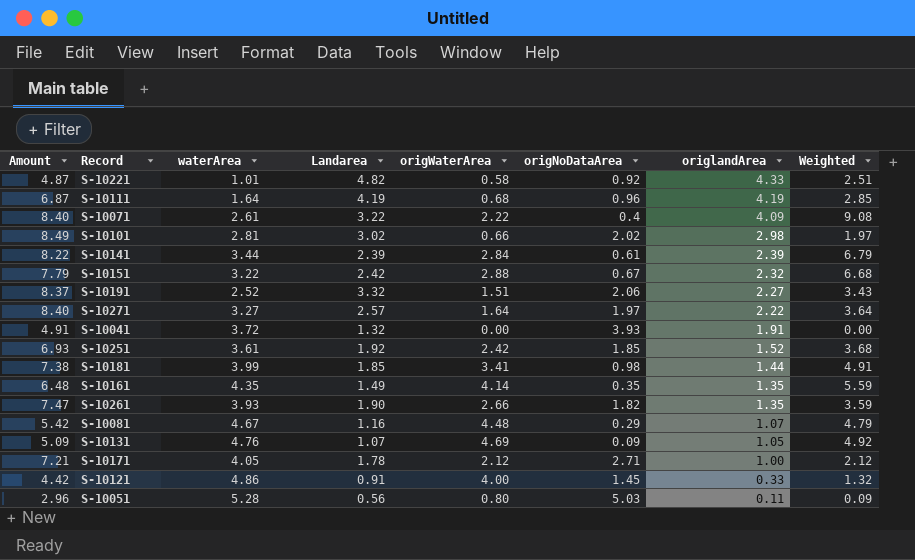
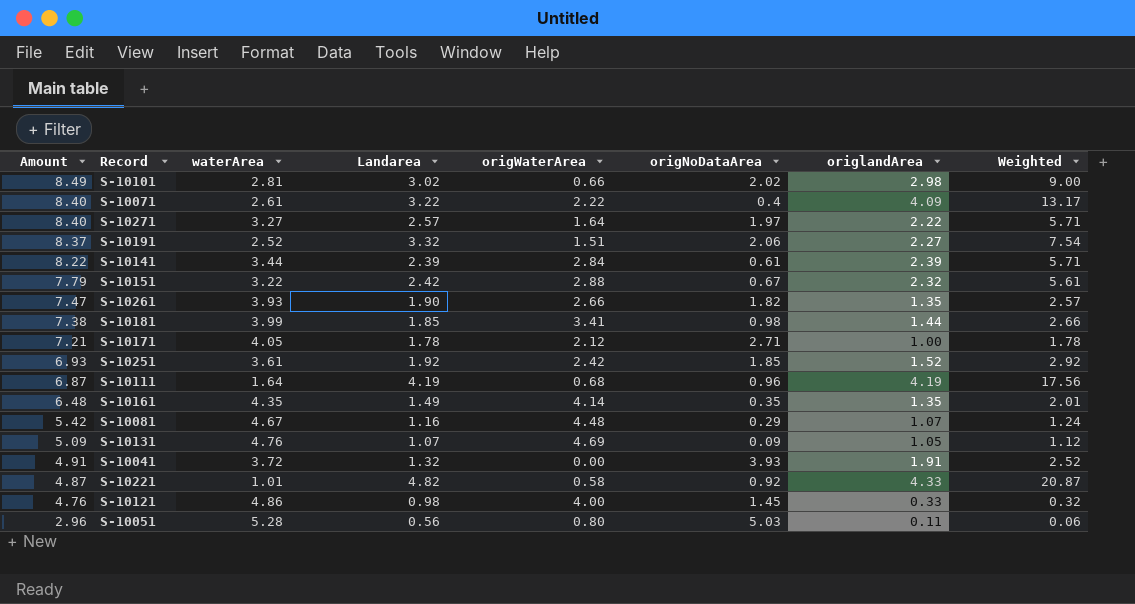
row order: origlandArea descending -> Amount descending
column Weighted | formula: [origWaterArea] * [origlandArea] -> [Landarea] * [origlandArea]
S-10121 | Amount: 4.42 -> 4.76
S-10121 | Landarea: 0.91 -> 0.98

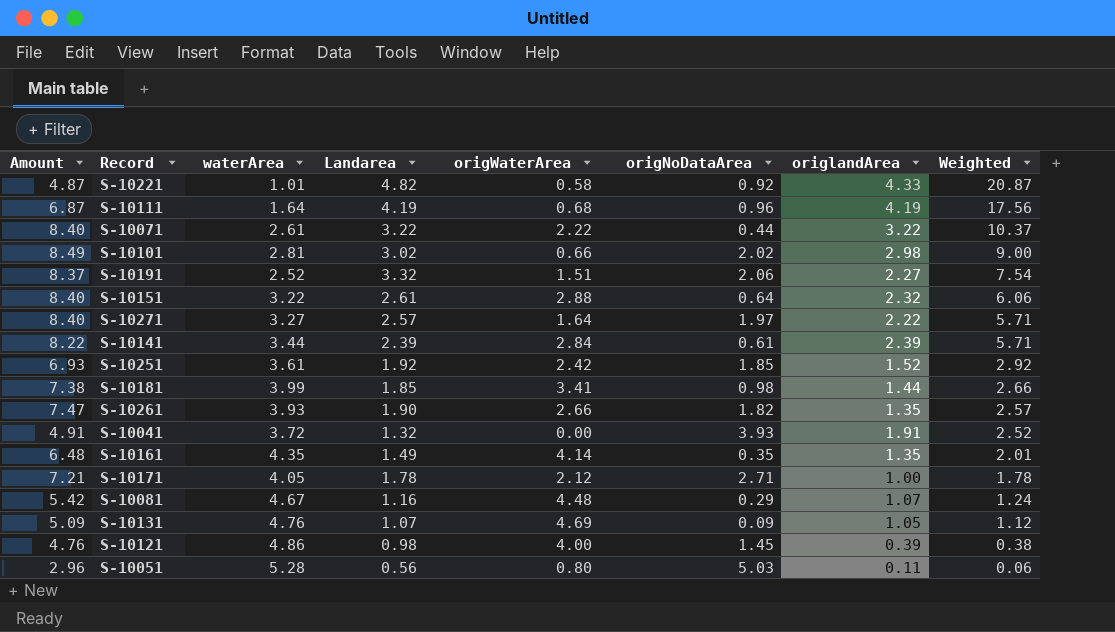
row order: Amount descending -> Weighted descending
S-10071 | origNoDataArea: 0.4 -> 0.44
S-10071 | origlandArea: 4.09 -> 3.22
S-10071 | Weighted: 13.17 -> 10.37
S-10151 | Amount: 7.79 -> 8.40
S-10151 | Landarea: 2.42 -> 2.61
S-10151 | origNoDataArea: 0.67 -> 0.64
S-10151 | Weighted: 5.61 -> 6.06
S-10121 | origlandArea: 0.33 -> 0.39
S-10121 | Weighted: 0.32 -> 0.38

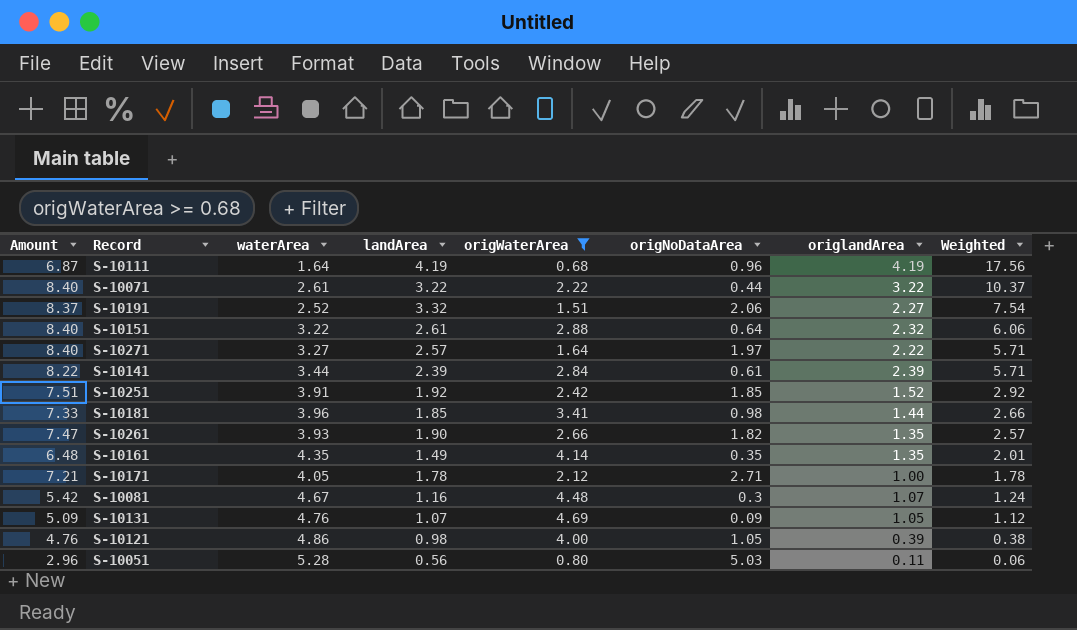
filter: none -> origWaterArea >= 0.68
column name: Landarea -> landArea
S-10251 | Amount: 6.93 -> 7.51
S-10251 | waterArea: 3.61 -> 3.91
S-10181 | Amount: 7.38 -> 7.33
S-10181 | waterArea: 3.99 -> 3.96
S-10081 | origNoDataArea: 0.29 -> 0.3
S-10121 | origNoDataArea: 1.45 -> 1.05

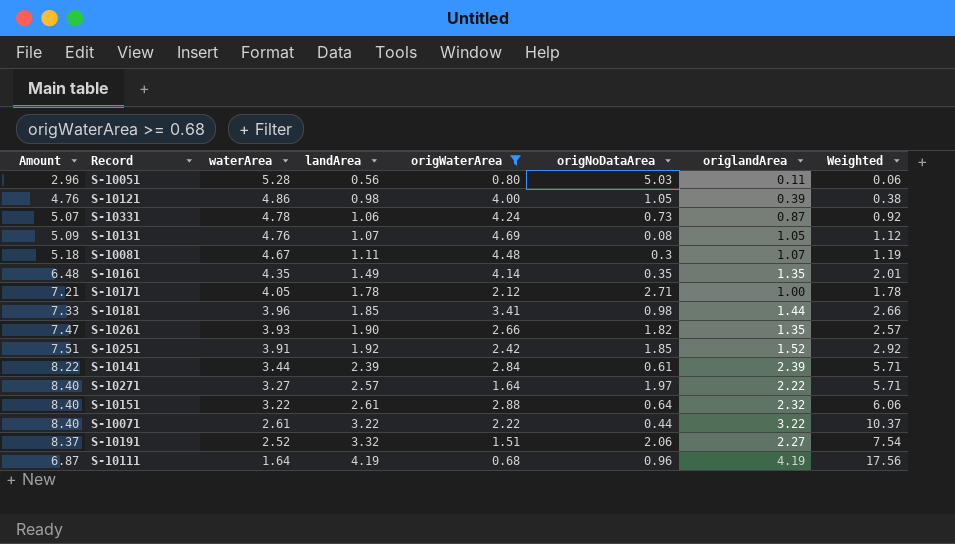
row order: Weighted descending -> waterArea descending
row S-10331: none -> 5.07 | 4.78 | 1.06 | 4.24 | 0.73 | 0.87 | 0.92
S-10131 | origNoDataArea: 0.09 -> 0.08
S-10081 | Amount: 5.42 -> 5.18
S-10081 | landArea: 1.16 -> 1.11
S-10081 | Weighted: 1.24 -> 1.19

